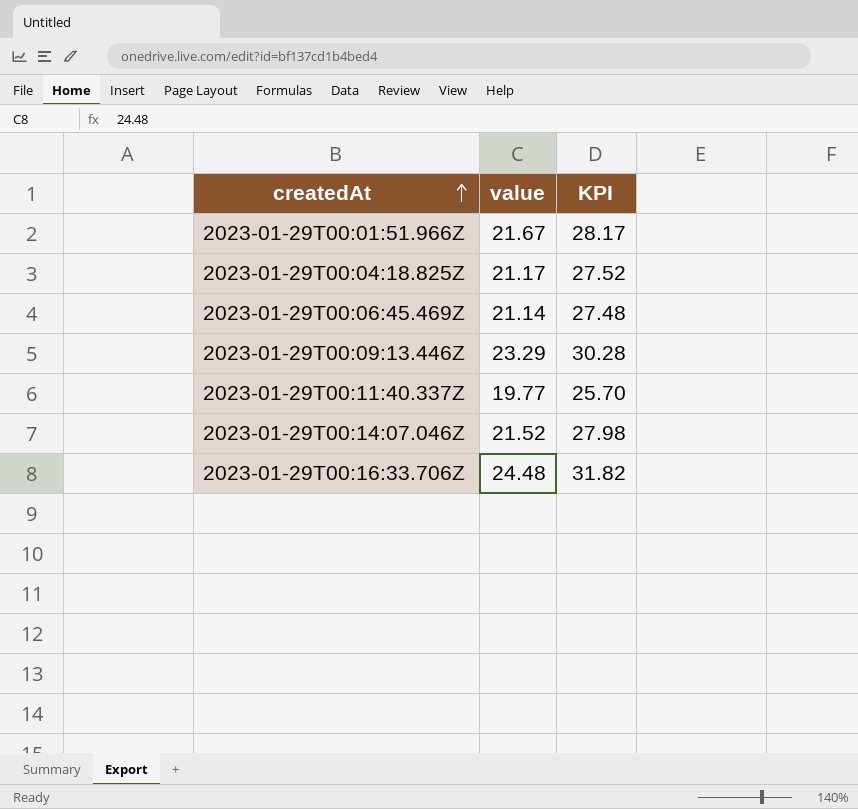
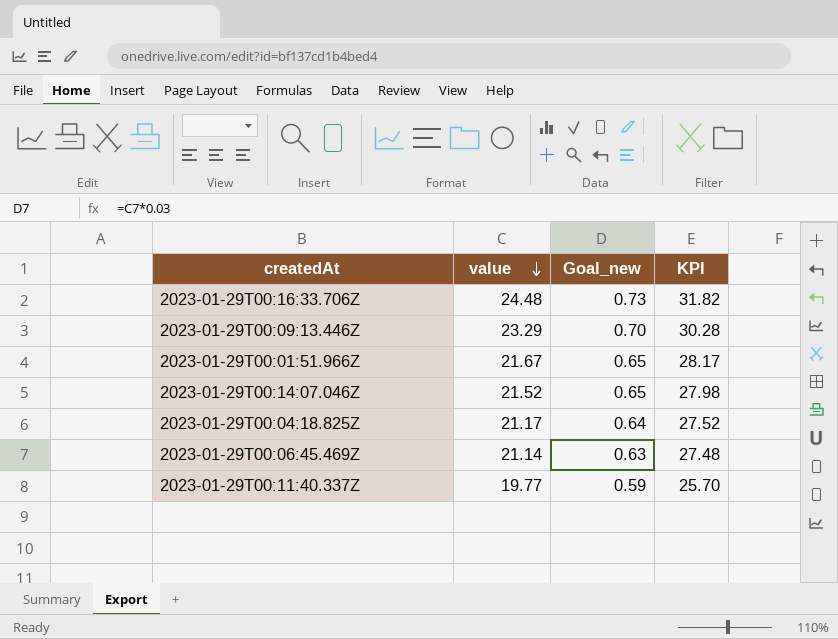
row order: createdAt ascending -> value descending
column Goal_new | formula: none -> [value] * 0.03

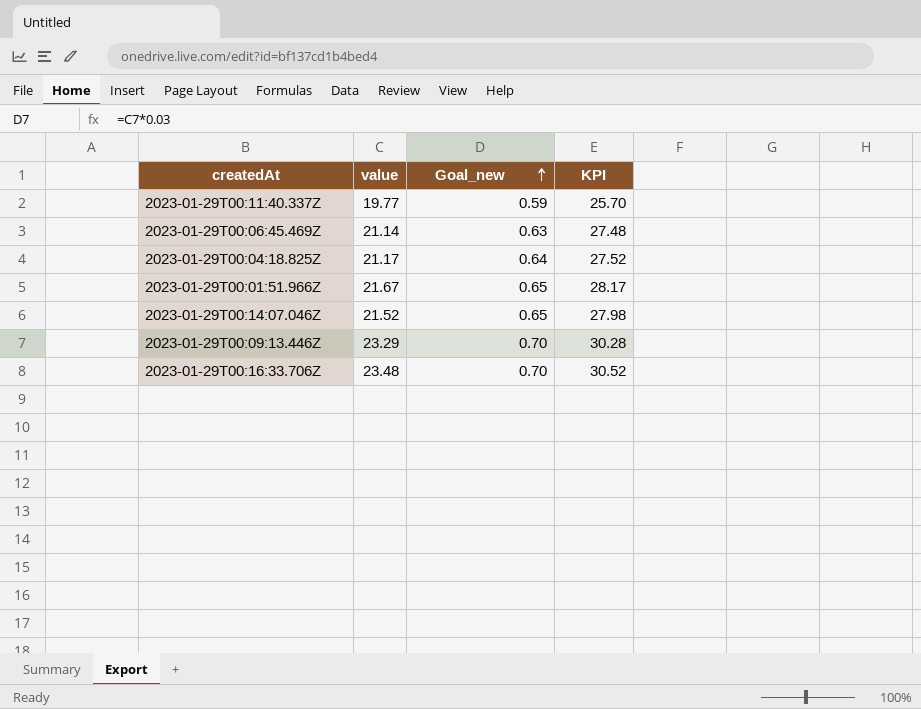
row order: value descending -> Goal_new ascending
2023-01-29T00:16:33.706Z | value: 24.48 -> 23.48
2023-01-29T00:16:33.706Z | Goal_new: 0.73 -> 0.70
2023-01-29T00:16:33.706Z | KPI: 31.82 -> 30.52

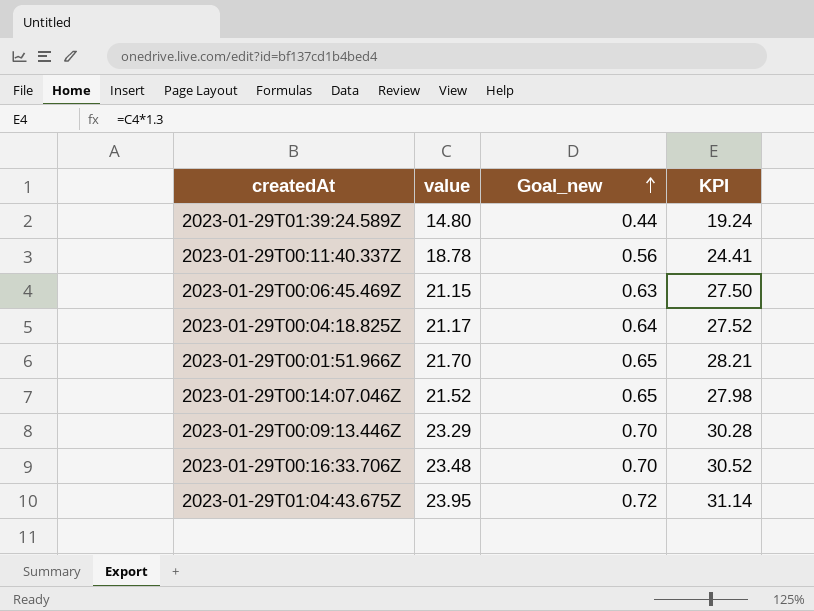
row 2023-01-29T01:39:24.589Z: none -> 14.80 | 0.44 | 19.24
2023-01-29T00:11:40.337Z | value: 19.77 -> 18.78
2023-01-29T00:11:40.337Z | Goal_new: 0.59 -> 0.56
2023-01-29T00:11:40.337Z | KPI: 25.70 -> 24.41
2023-01-29T00:06:45.469Z | value: 21.14 -> 21.15
2023-01-29T00:06:45.469Z | KPI: 27.48 -> 27.50
2023-01-29T00:01:51.966Z | value: 21.67 -> 21.70
2023-01-29T00:01:51.966Z | KPI: 28.17 -> 28.21
row 2023-01-29T01:04:43.675Z: none -> 23.95 | 0.72 | 31.14

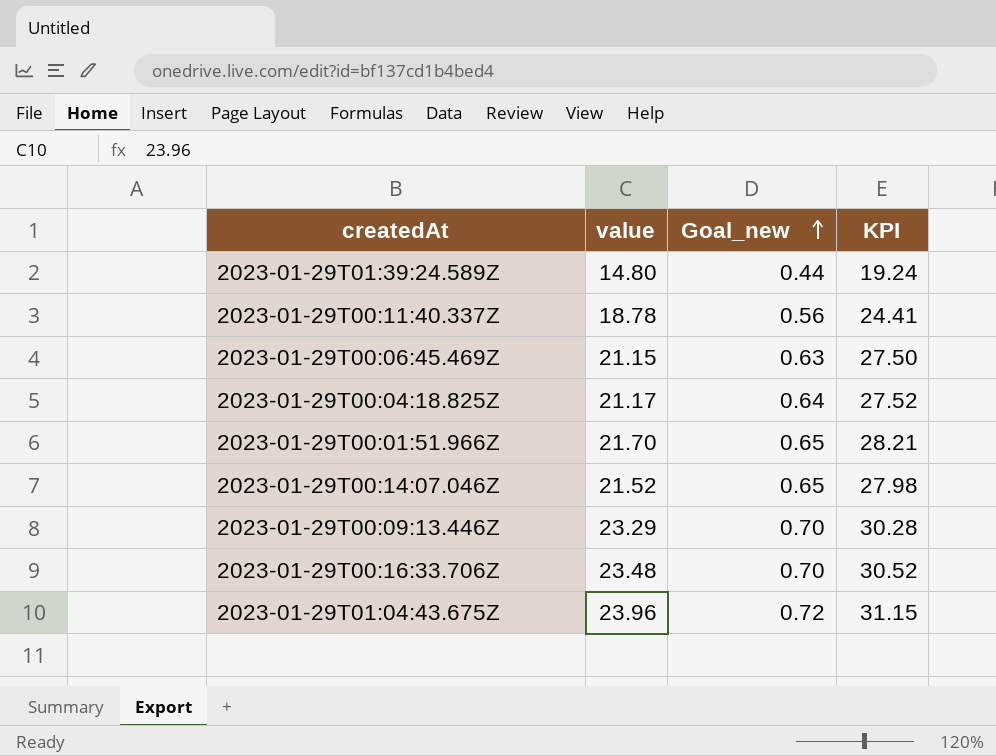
2023-01-29T01:04:43.675Z | value: 23.95 -> 23.96
2023-01-29T01:04:43.675Z | KPI: 31.14 -> 31.15

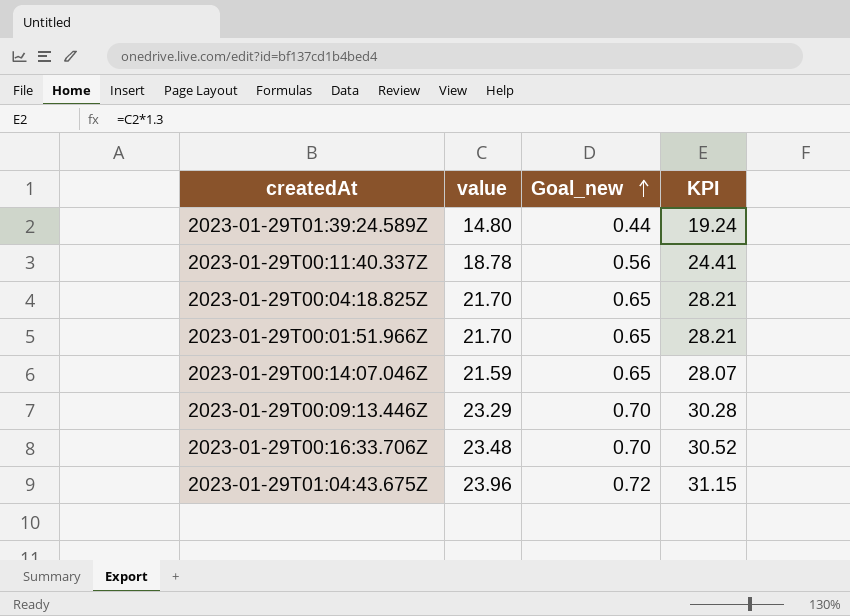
row 2023-01-29T00:06:45.469Z: 21.15 | 0.63 | 27.50 -> none
2023-01-29T00:04:18.825Z | value: 21.17 -> 21.70
2023-01-29T00:04:18.825Z | Goal_new: 0.64 -> 0.65
2023-01-29T00:04:18.825Z | KPI: 27.52 -> 28.21
2023-01-29T00:14:07.046Z | value: 21.52 -> 21.59
2023-01-29T00:14:07.046Z | KPI: 27.98 -> 28.07

